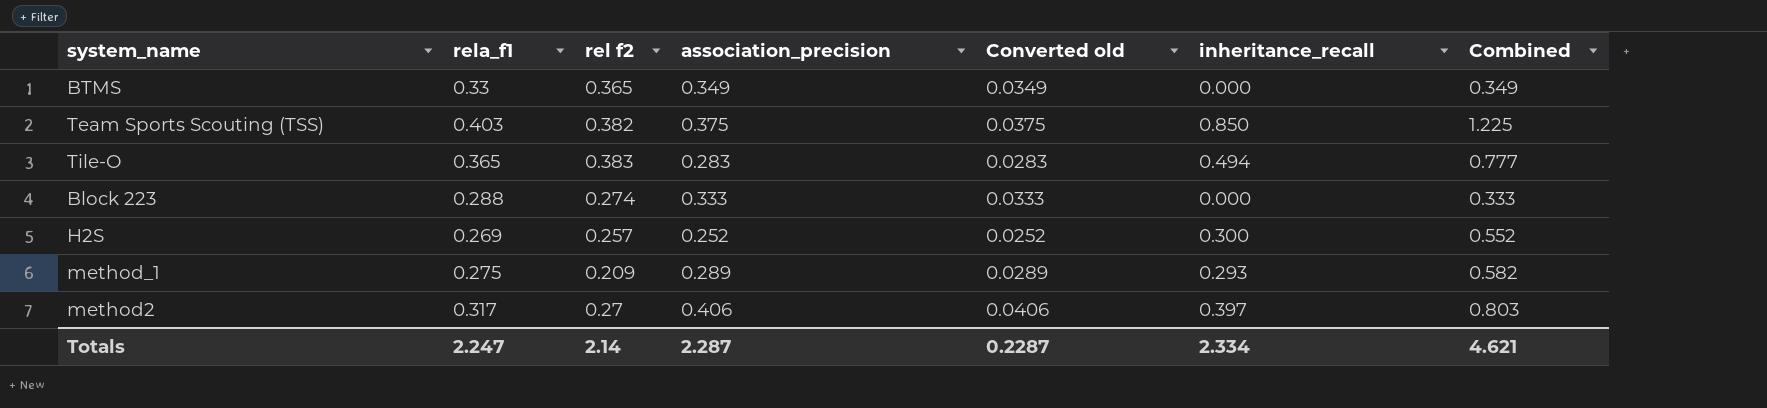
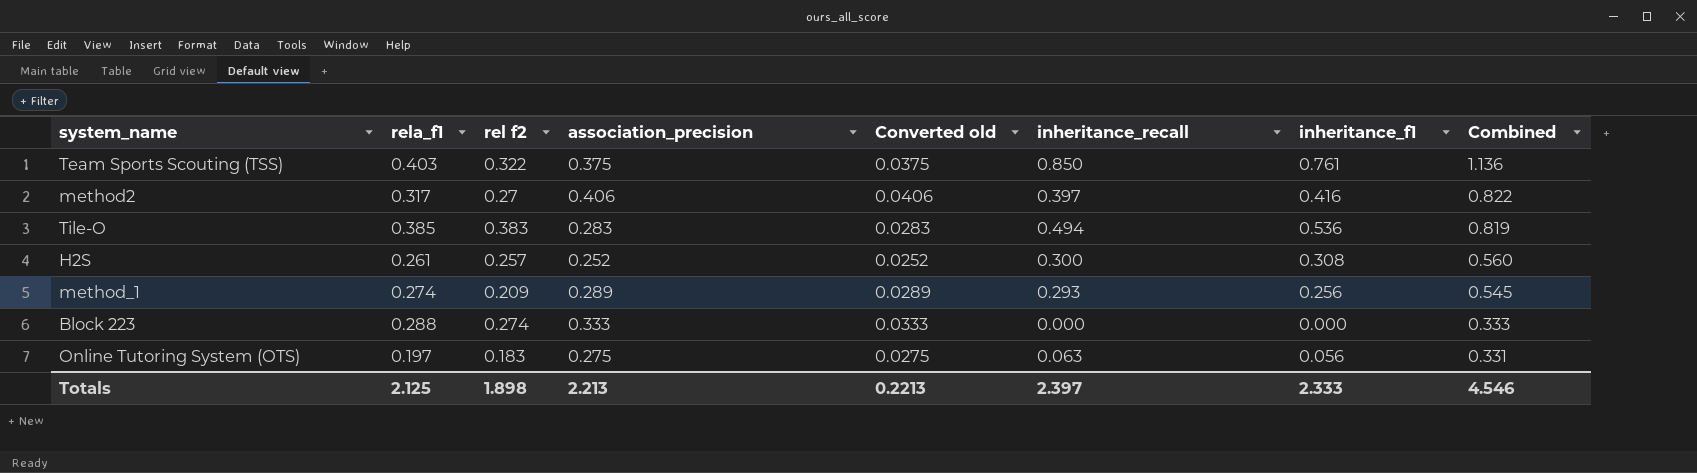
row order: none -> Combined descending
column inheritance_f1 | position: none -> 7
column Combined | formula: [association_precision] + [inheritance_recall] -> [association_precision] + [inheritance_f1]
row BTMS: 0.33 | 0.365 | 0.349 | 0.0349 | 0.000 | 0.349 -> none
Team Sports Scouting (TSS) | rel f2: 0.382 -> 0.322
Tile-O | rela_f1: 0.365 -> 0.385
H2S | rela_f1: 0.269 -> 0.261
method_1 | rela_f1: 0.275 -> 0.274
row Online Tutoring System (OTS): none -> 0.197 | 0.183 | 0.275 | 0.0275 | 0.063 | 0.056 | 0.331
Totals | rela_f1: 2.247 -> 2.125
Totals | rel f2: 2.14 -> 1.898
Totals | association_precision: 2.287 -> 2.213
Totals | Converted old: 0.2287 -> 0.2213
Totals | inheritance_recall: 2.334 -> 2.397
Totals | Combined: 4.621 -> 4.546

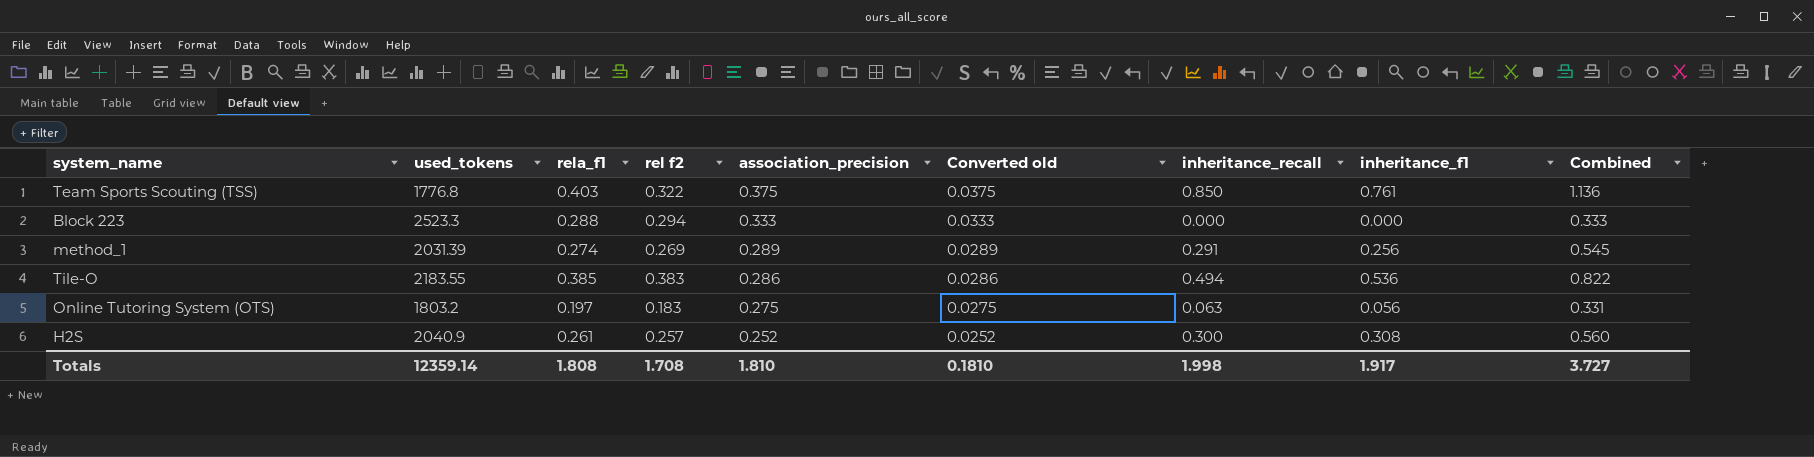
row order: Combined descending -> association_precision descending
column used_tokens | position: none -> 2
row method2: 0.317 | 0.27 | 0.406 | 0.0406 | 0.397 | 0.416 | 0.822 -> none
Block 223 | rel f2: 0.274 -> 0.294
method_1 | rel f2: 0.209 -> 0.269
method_1 | inheritance_recall: 0.293 -> 0.291
Tile-O | association_precision: 0.283 -> 0.286
Tile-O | Converted old: 0.0283 -> 0.0286
Tile-O | Combined: 0.819 -> 0.822
Totals | rela_f1: 2.125 -> 1.808
Totals | rel f2: 1.898 -> 1.708
Totals | association_precision: 2.213 -> 1.810
Totals | Converted old: 0.2213 -> 0.1810
Totals | inheritance_recall: 2.397 -> 1.998
Totals | inheritance_f1: 2.333 -> 1.917
Totals | Combined: 4.546 -> 3.727

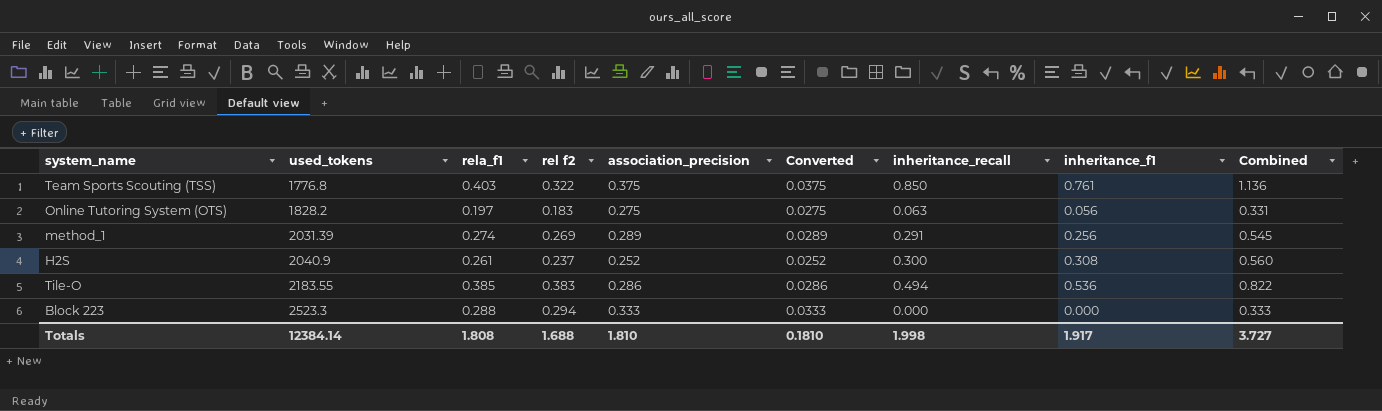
row order: association_precision descending -> used_tokens ascending
column name: Converted old -> Converted
Online Tutoring System (OTS) | used_tokens: 1803.2 -> 1828.2
H2S | rel f2: 0.257 -> 0.237
Totals | used_tokens: 12359.14 -> 12384.14
Totals | rel f2: 1.708 -> 1.688

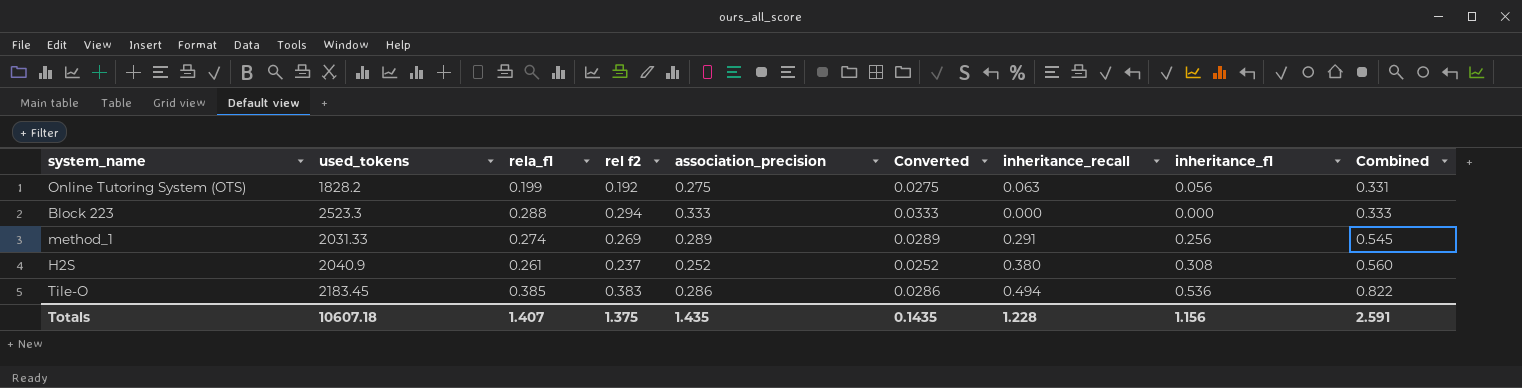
row order: used_tokens ascending -> Combined ascending
row Team Sports Scouting (TSS): 1776.8 | 0.403 | 0.322 | 0.375 | 0.0375 | 0.850 | 0.761 | 1.136 -> none
Online Tutoring System (OTS) | rela_f1: 0.197 -> 0.199
Online Tutoring System (OTS) | rel f2: 0.183 -> 0.192
method_1 | used_tokens: 2031.39 -> 2031.33
H2S | inheritance_recall: 0.300 -> 0.380
Tile-O | used_tokens: 2183.55 -> 2183.45
Totals | used_tokens: 12384.14 -> 10607.18
Totals | rela_f1: 1.808 -> 1.407
Totals | rel f2: 1.688 -> 1.375
Totals | association_precision: 1.810 -> 1.435
Totals | Converted: 0.1810 -> 0.1435
Totals | inheritance_recall: 1.998 -> 1.228
Totals | inheritance_f1: 1.917 -> 1.156
Totals | Combined: 3.727 -> 2.591

